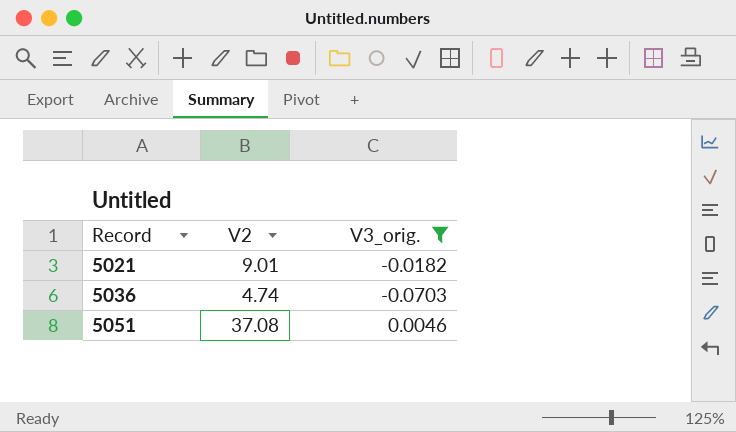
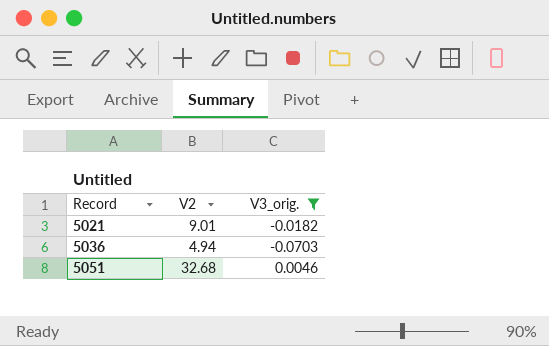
5036 | V2: 4.74 -> 4.94
5051 | V2: 37.08 -> 32.68

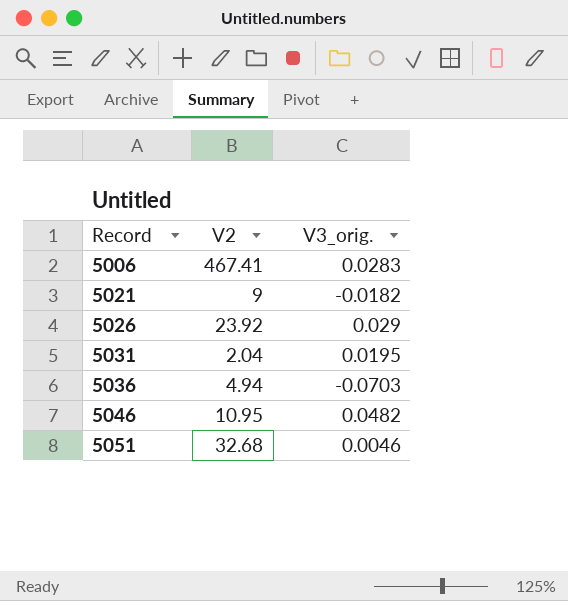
filter: V3_orig. <= 0.0046 -> none
5021 | V2: 9.01 -> 9

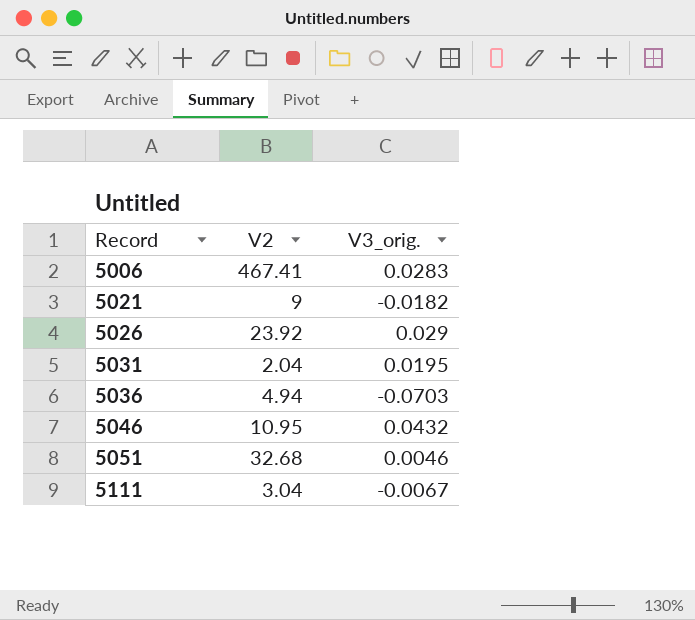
5046 | V3_orig.: 0.0482 -> 0.0432
row 5111: none -> 3.04 | -0.0067

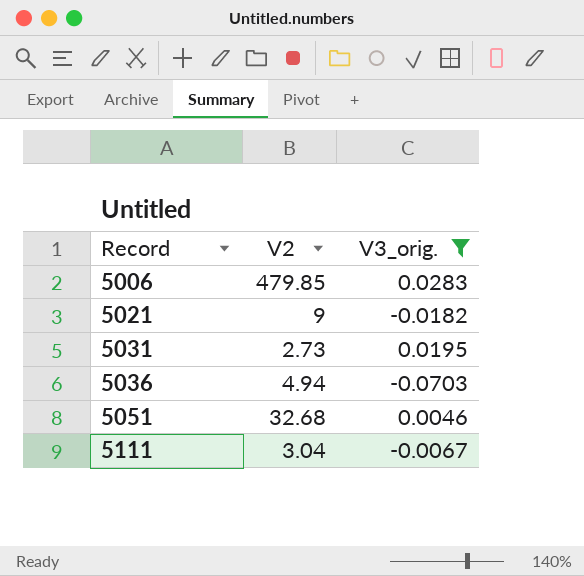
filter: none -> V3_orig. <= 0.0283
5006 | V2: 467.41 -> 479.85
5031 | V2: 2.04 -> 2.73

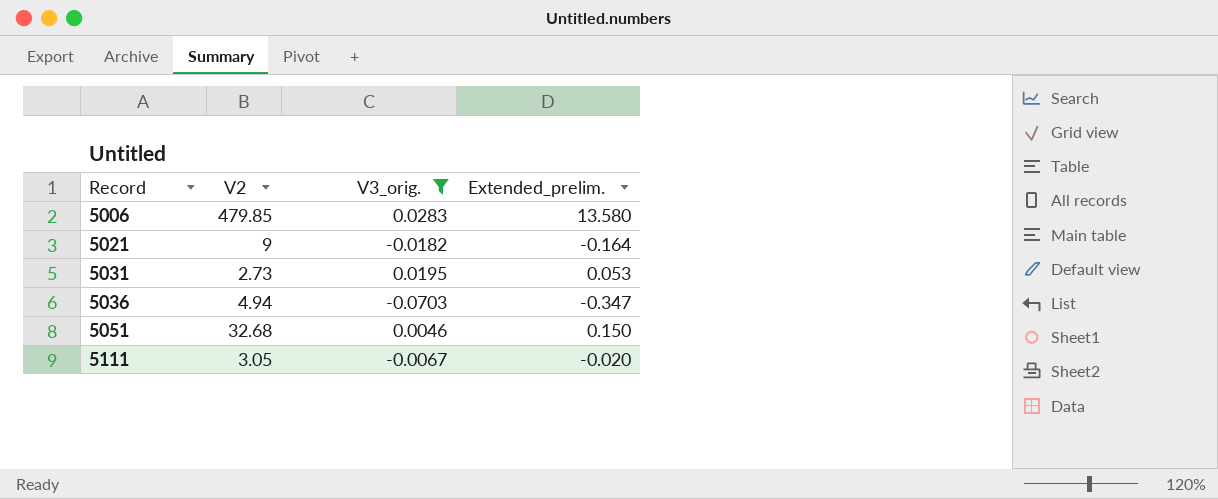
column Extended_prelim. | formula: none -> [V2] * [V3_orig.]
5111 | V2: 3.04 -> 3.05

